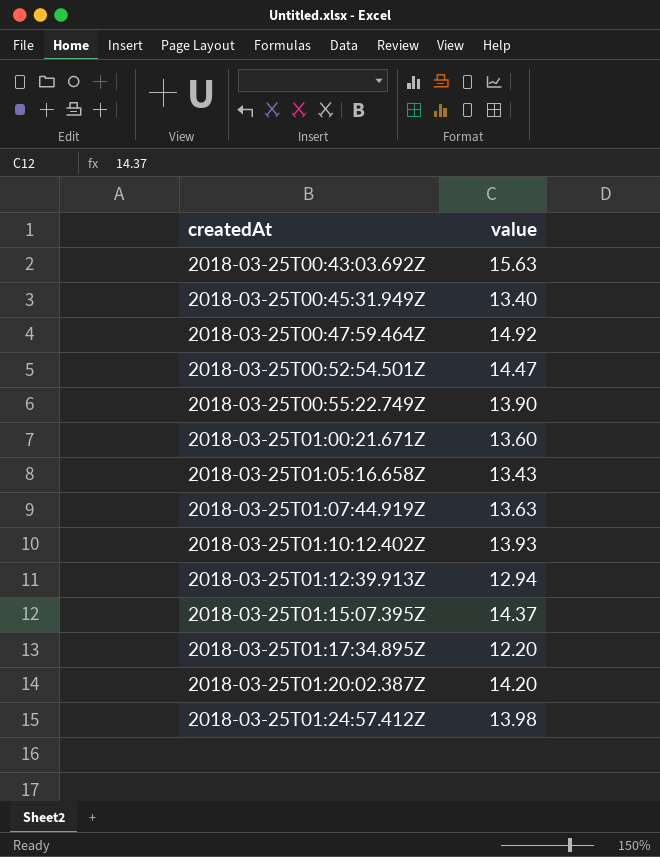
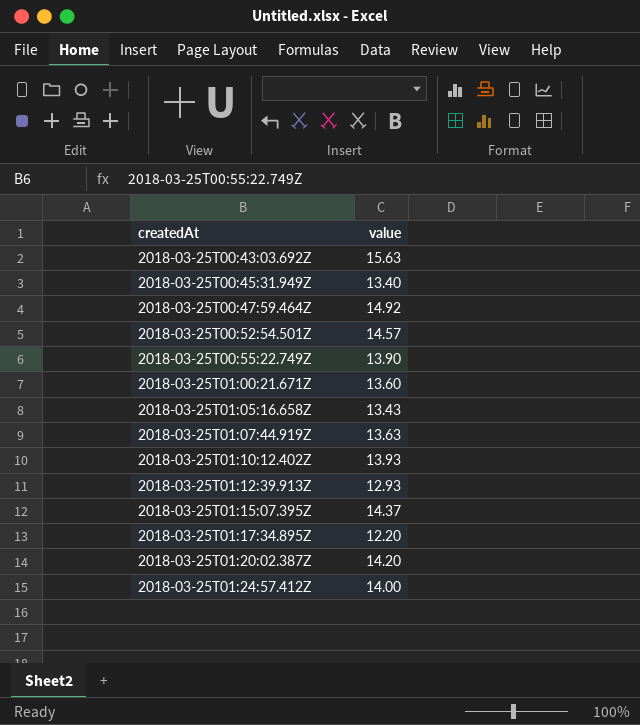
2018-03-25T00:52:54.501Z | value: 14.47 -> 14.57
2018-03-25T01:12:39.913Z | value: 12.94 -> 12.93
2018-03-25T01:24:57.412Z | value: 13.98 -> 14.00

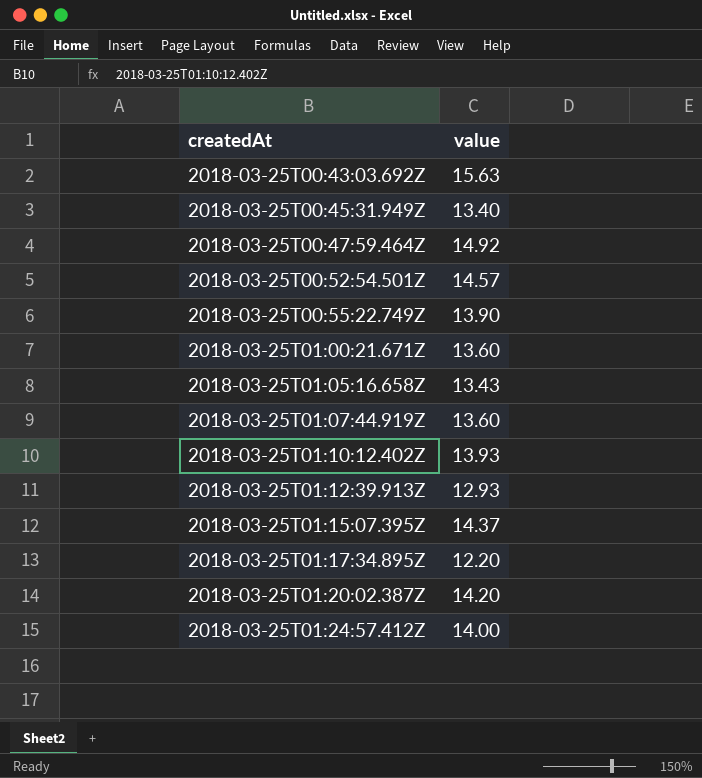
2018-03-25T01:07:44.919Z | value: 13.63 -> 13.60

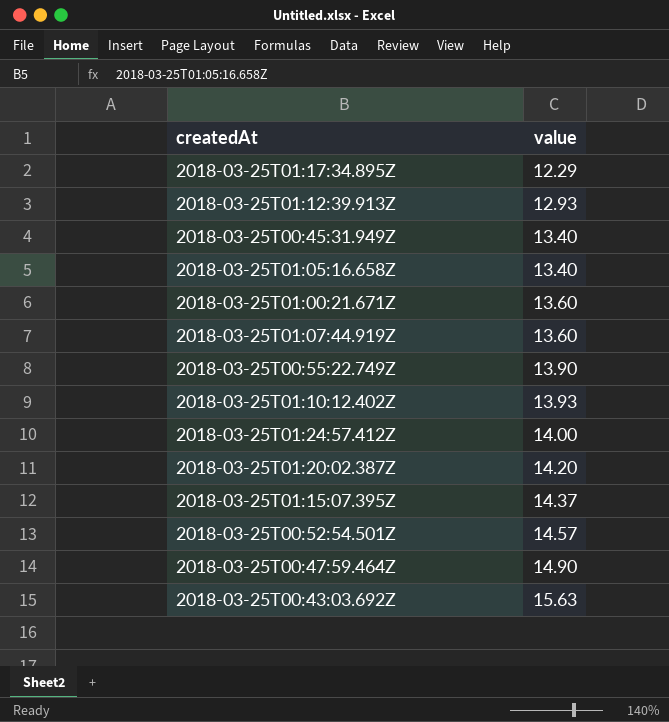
row order: createdAt ascending -> value ascending
2018-03-25T01:17:34.895Z | value: 12.20 -> 12.29
2018-03-25T01:05:16.658Z | value: 13.43 -> 13.40
2018-03-25T00:47:59.464Z | value: 14.92 -> 14.90

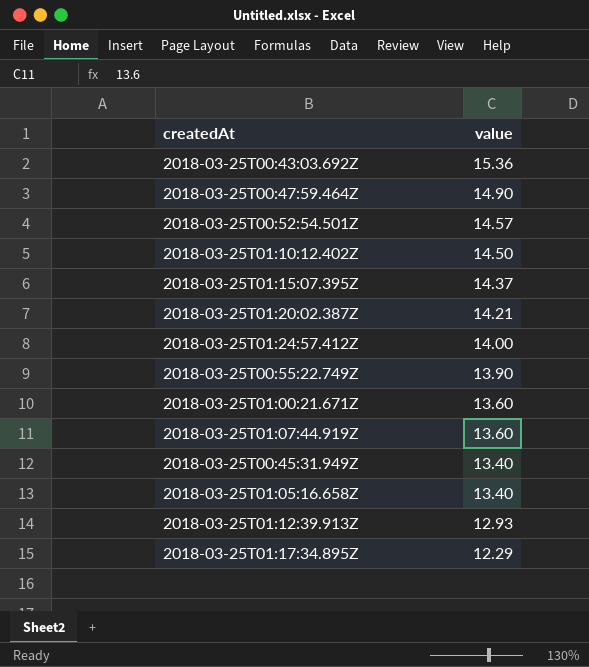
row order: value ascending -> value descending
2018-03-25T00:43:03.692Z | value: 15.63 -> 15.36
2018-03-25T01:10:12.402Z | value: 13.93 -> 14.50
2018-03-25T01:20:02.387Z | value: 14.20 -> 14.21

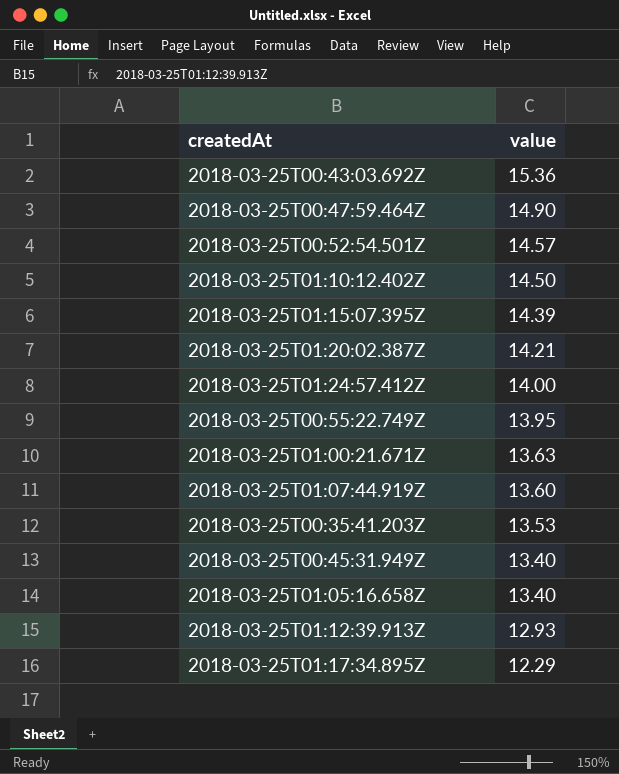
2018-03-25T01:15:07.395Z | value: 14.37 -> 14.39
2018-03-25T00:55:22.749Z | value: 13.90 -> 13.95
2018-03-25T01:00:21.671Z | value: 13.60 -> 13.63
row 2018-03-25T00:35:41.203Z: none -> 13.53

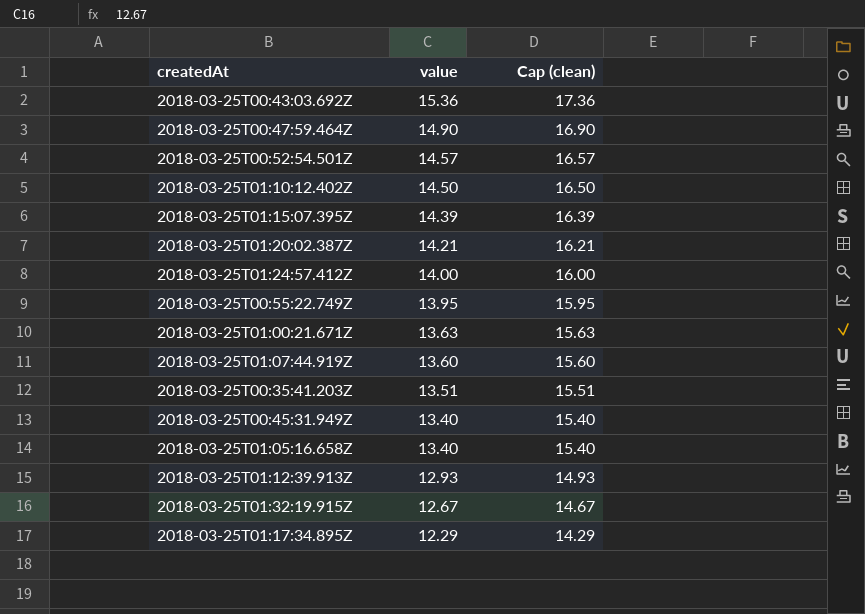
column Cap (clean) | formula: none -> [value] + 2
2018-03-25T00:35:41.203Z | value: 13.53 -> 13.51
row 2018-03-25T01:32:19.915Z: none -> 12.67 | 14.67

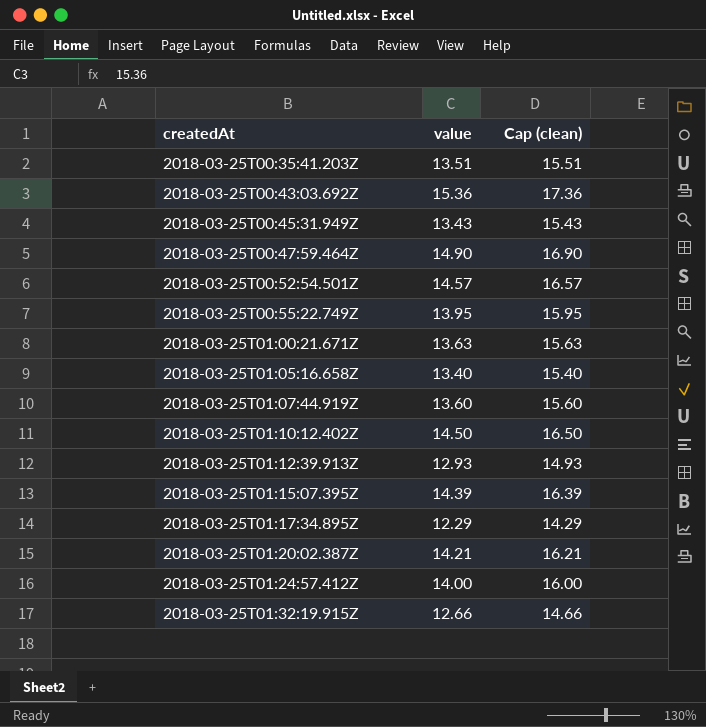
row order: value descending -> createdAt ascending
2018-03-25T00:45:31.949Z | value: 13.40 -> 13.43
2018-03-25T00:45:31.949Z | Cap (clean): 15.40 -> 15.43
2018-03-25T01:32:19.915Z | value: 12.67 -> 12.66
2018-03-25T01:32:19.915Z | Cap (clean): 14.67 -> 14.66

